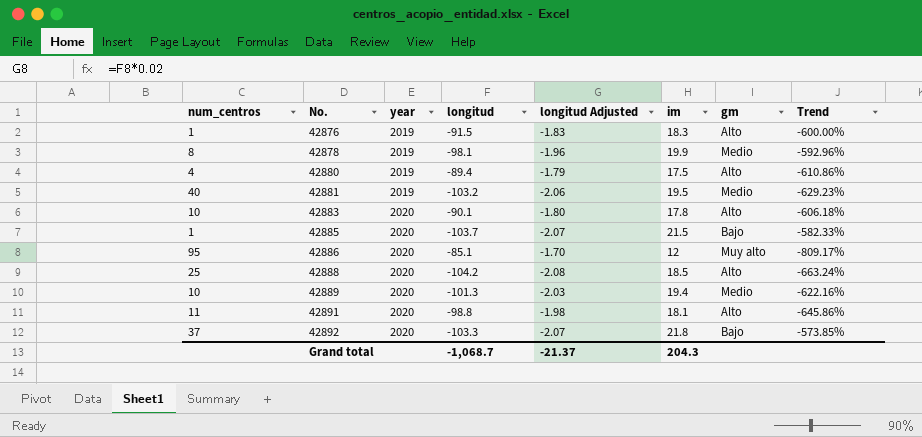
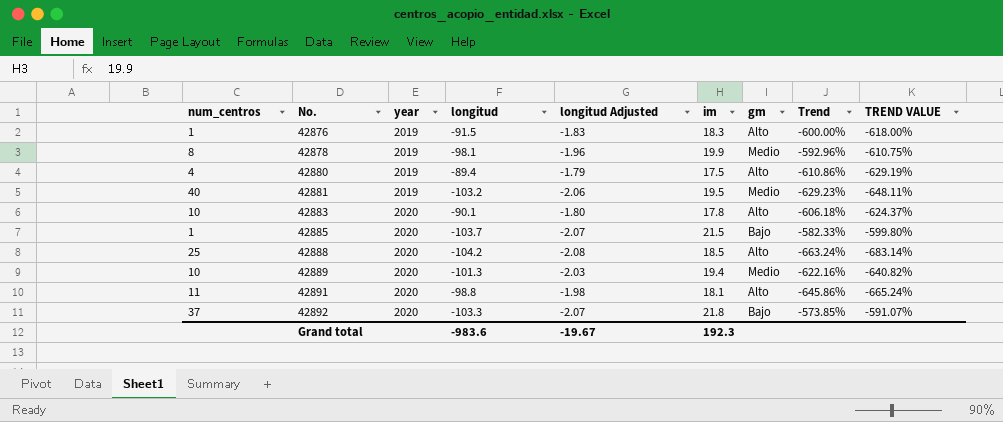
column TREND VALUE | formula: none -> [Trend] * 1.03
row 42886: 95 | 2020 | -85.1 | -1.70 | 12 | Muy alto | -809.17% -> none
Grand total | longitud: -1,068.7 -> -983.6
Grand total | longitud Adjusted: -21.37 -> -19.67
Grand total | im: 204.3 -> 192.3

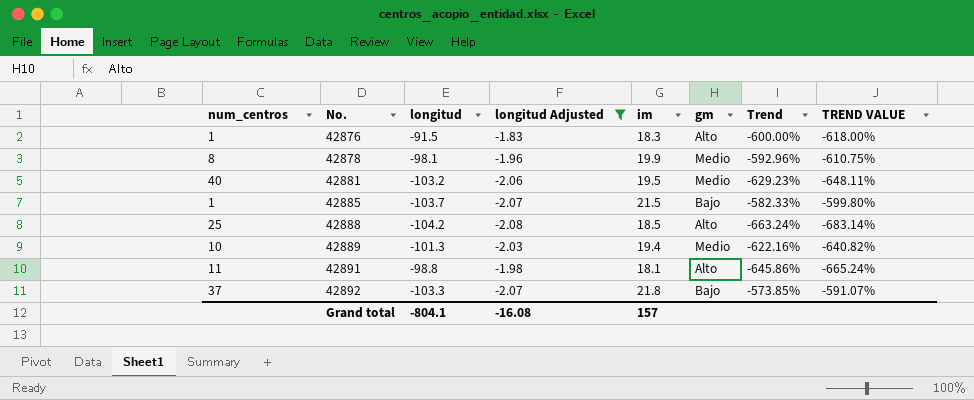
filter: none -> longitud Adjusted <= -1.83
column year | position: 3 -> none
Grand total | longitud: -983.6 -> -804.1
Grand total | longitud Adjusted: -19.67 -> -16.08
Grand total | im: 192.3 -> 157

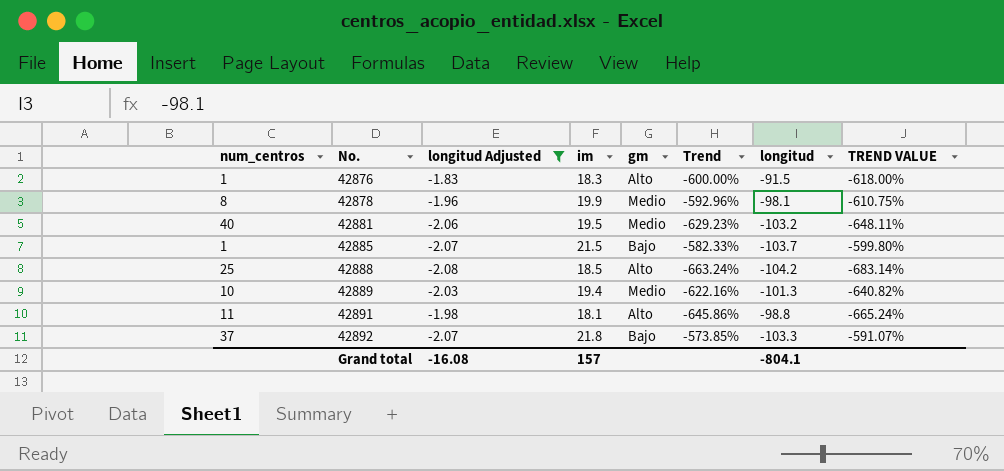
column longitud | position: 3 -> 7

